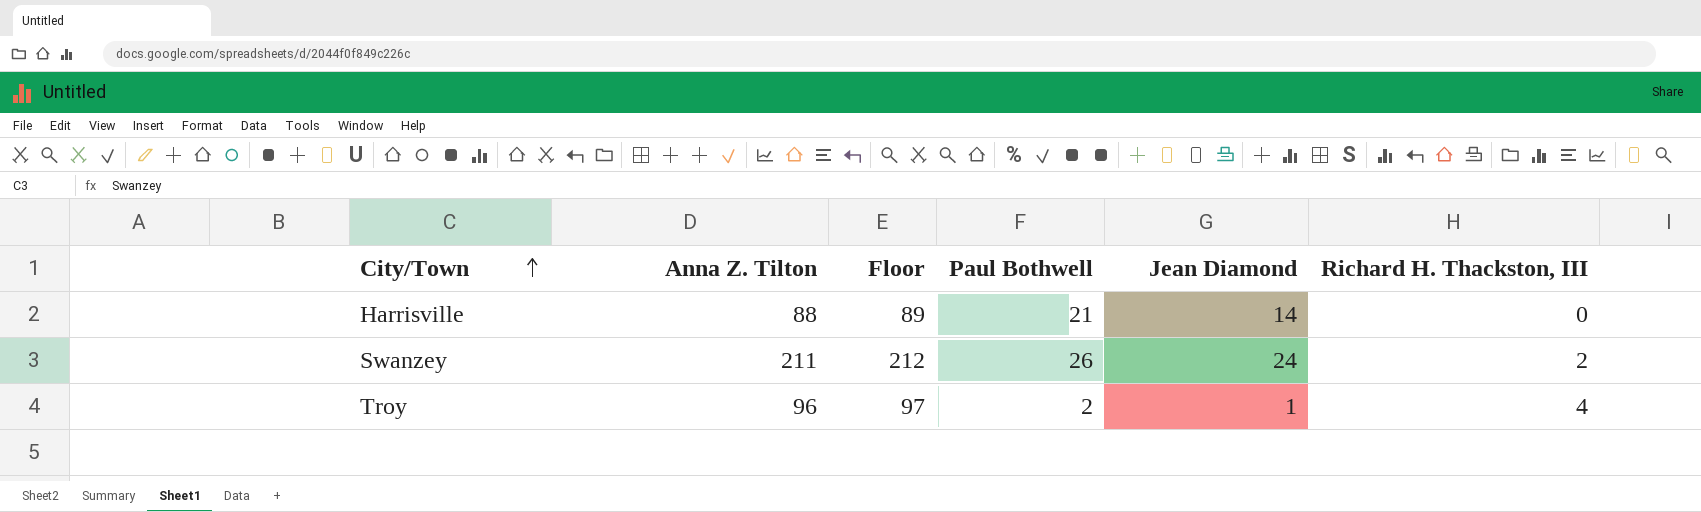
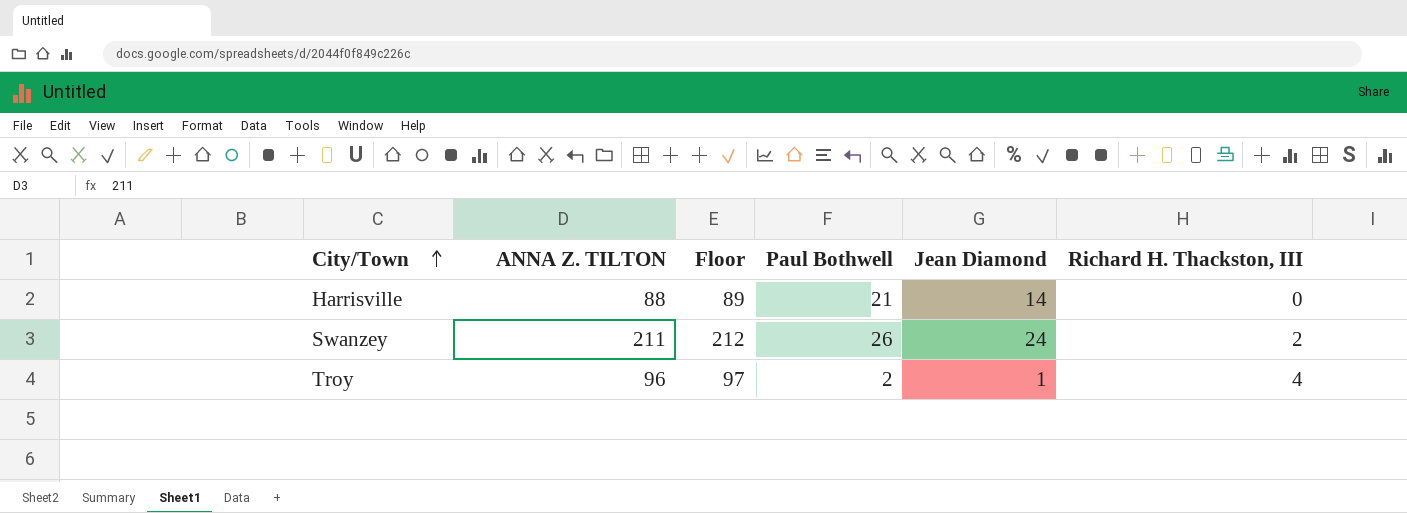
column name: Anna Z. Tilton -> ANNA Z. TILTON

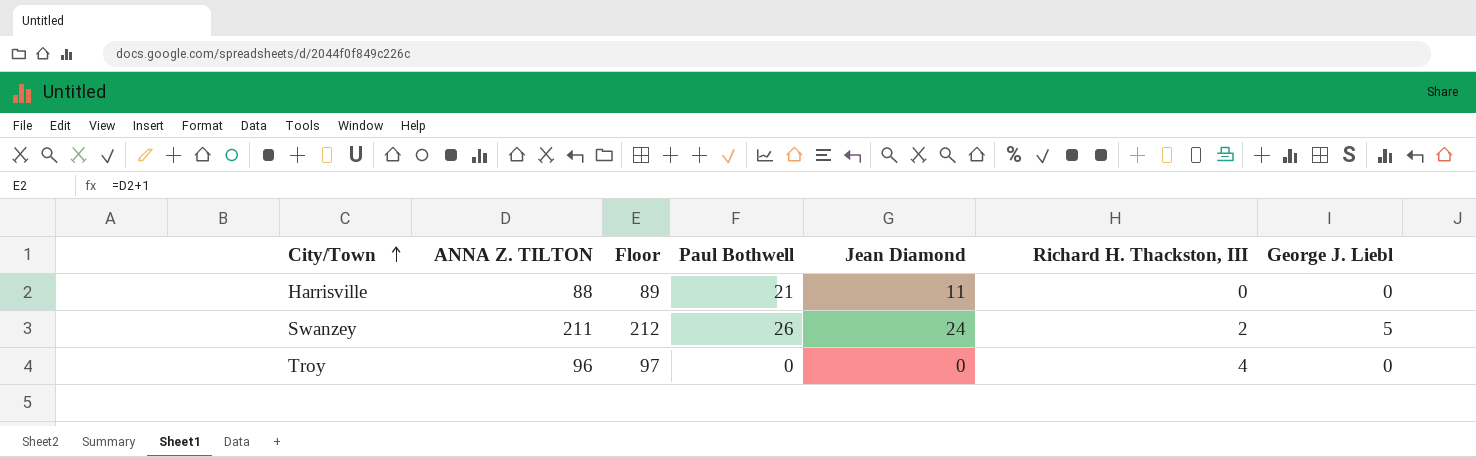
column George J. Liebl | position: none -> 7
Harrisville | Jean Diamond: 14 -> 11
Troy | Paul Bothwell: 2 -> 0
Troy | Jean Diamond: 1 -> 0

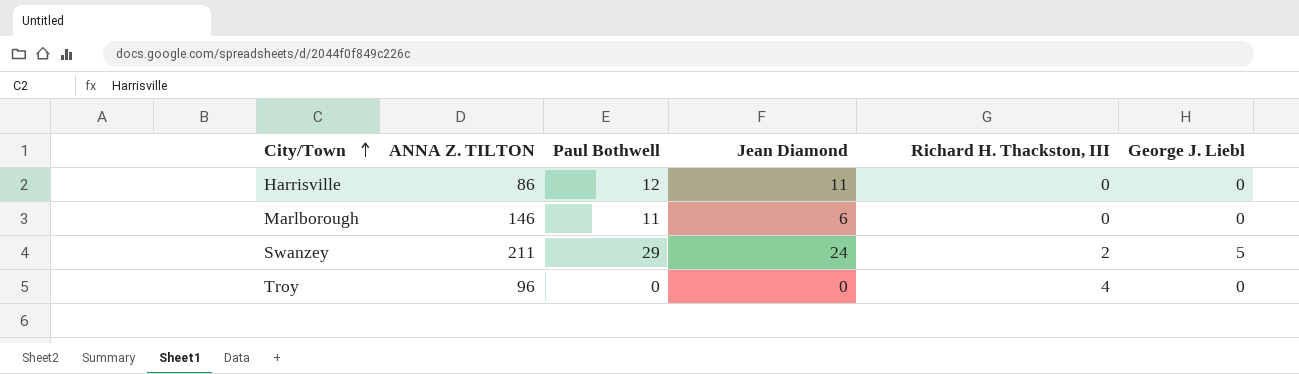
column Floor | formula: [ANNA Z. TILTON] + 1 -> none
Harrisville | ANNA Z. TILTON: 88 -> 86
Harrisville | Paul Bothwell: 21 -> 12
row Marlborough: none -> 146 | 11 | 6 | 0 | 0
Swanzey | Paul Bothwell: 26 -> 29

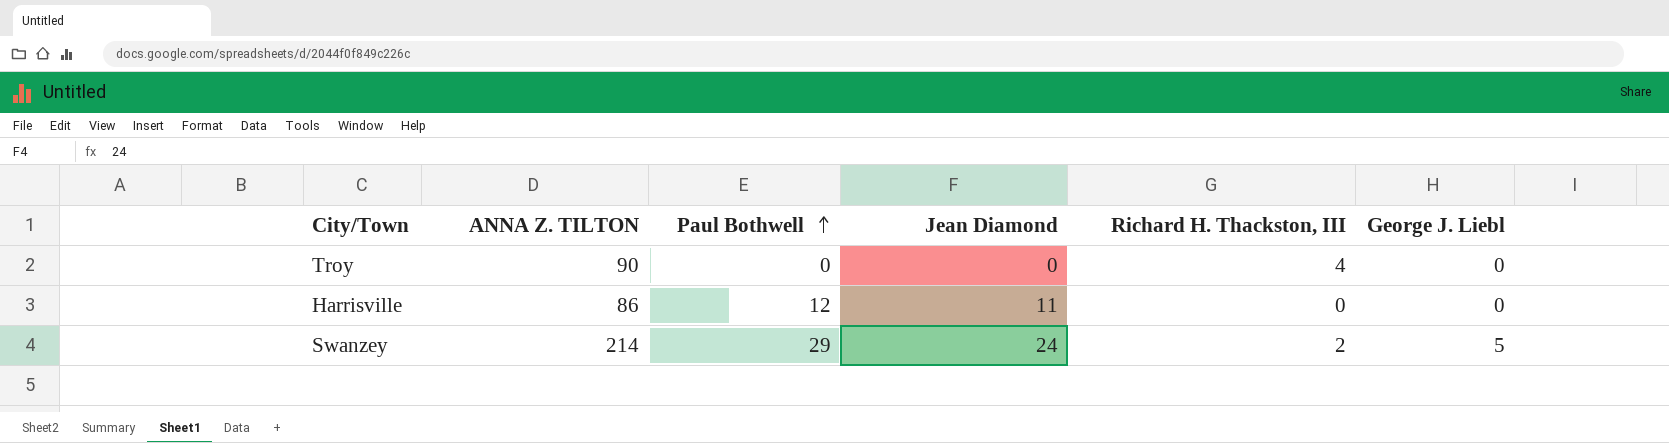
row order: City/Town ascending -> Paul Bothwell ascending
row Marlborough: 146 | 11 | 6 | 0 | 0 -> none
Troy | ANNA Z. TILTON: 96 -> 90
Swanzey | ANNA Z. TILTON: 211 -> 214

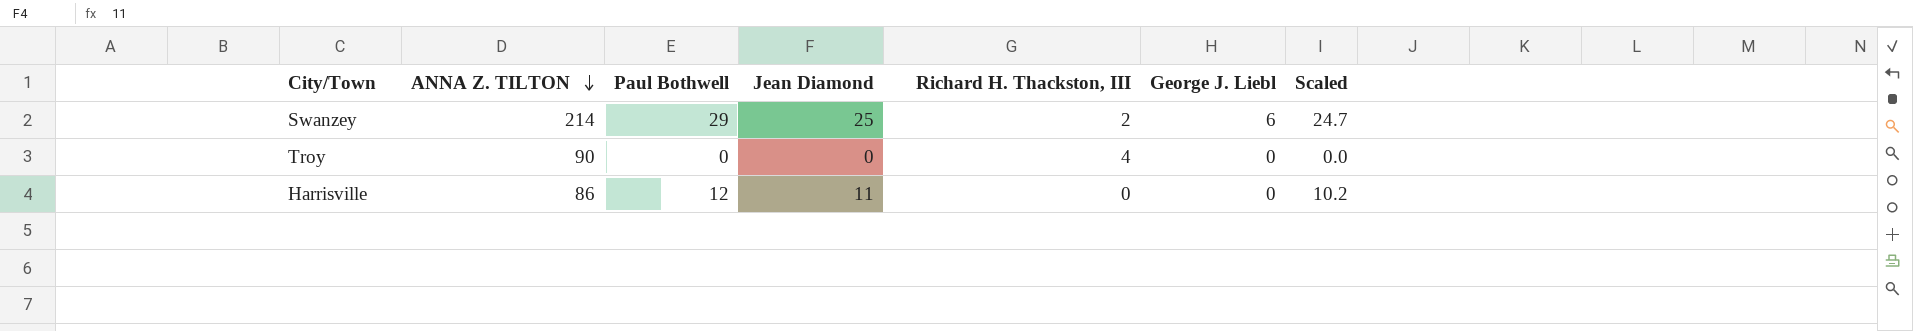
row order: Paul Bothwell ascending -> ANNA Z. TILTON descending
column Scaled | formula: none -> [Paul Bothwell] * 0.85
Swanzey | Jean Diamond: 24 -> 25
Swanzey | George J. Liebl: 5 -> 6

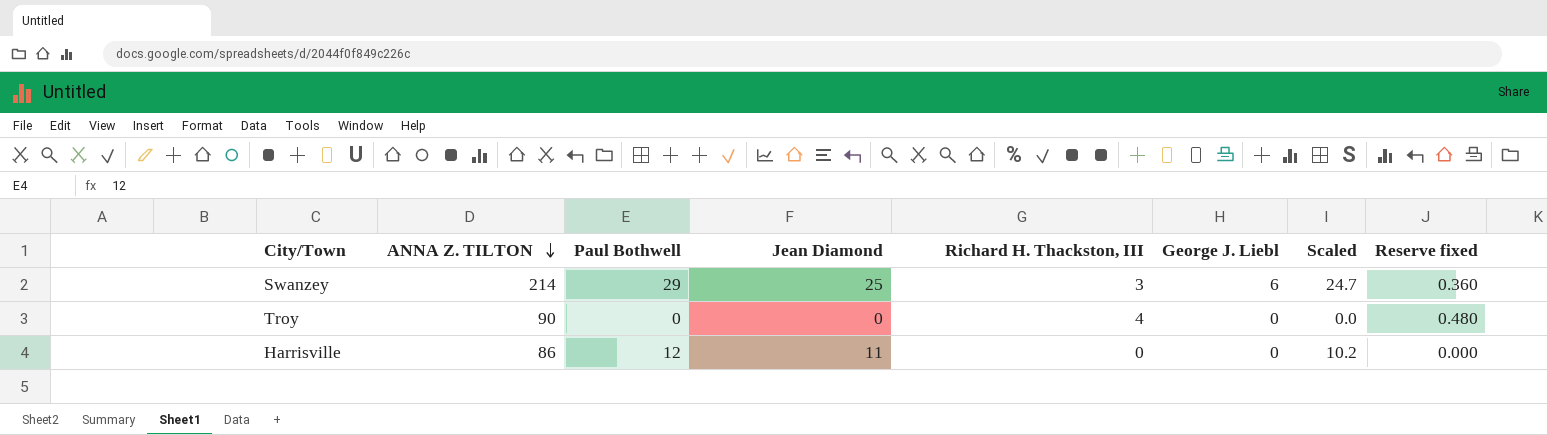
column Reserve fixed | formula: none -> [Richard H. Thackston, III] * 0.12
Swanzey | Richard H. Thackston, III: 2 -> 3

